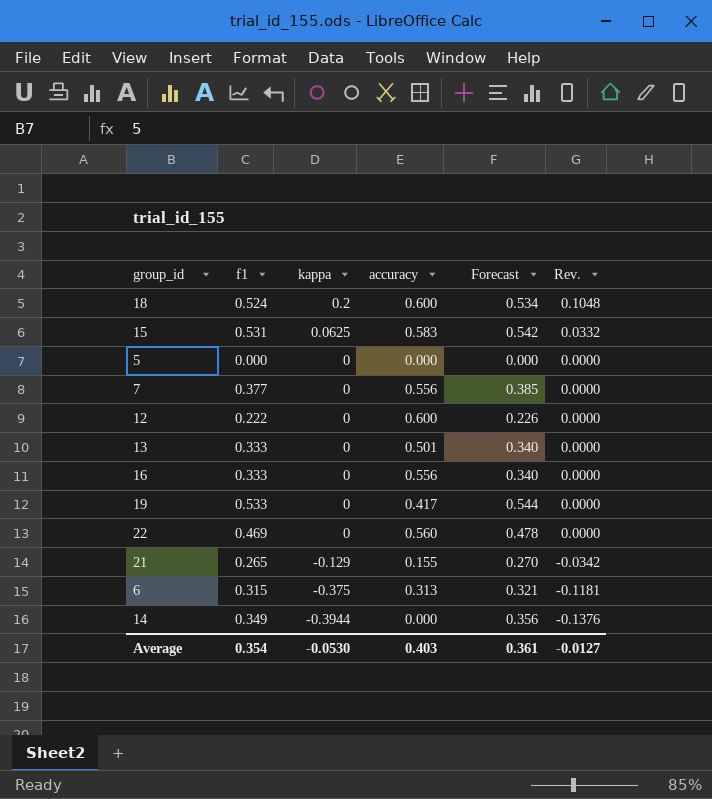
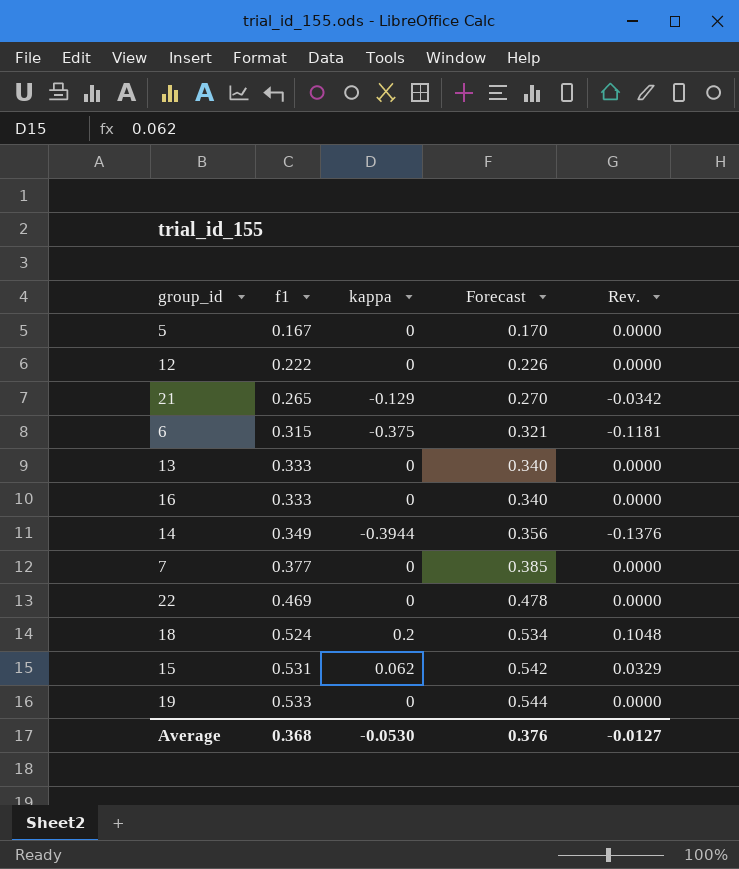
row order: kappa descending -> f1 ascending
column accuracy | position: 4 -> none
5 | f1: 0.000 -> 0.167
5 | Forecast: 0.000 -> 0.170
15 | kappa: 0.0625 -> 0.062
15 | Rev.: 0.0332 -> 0.0329
Average | f1: 0.354 -> 0.368
Average | Forecast: 0.361 -> 0.376

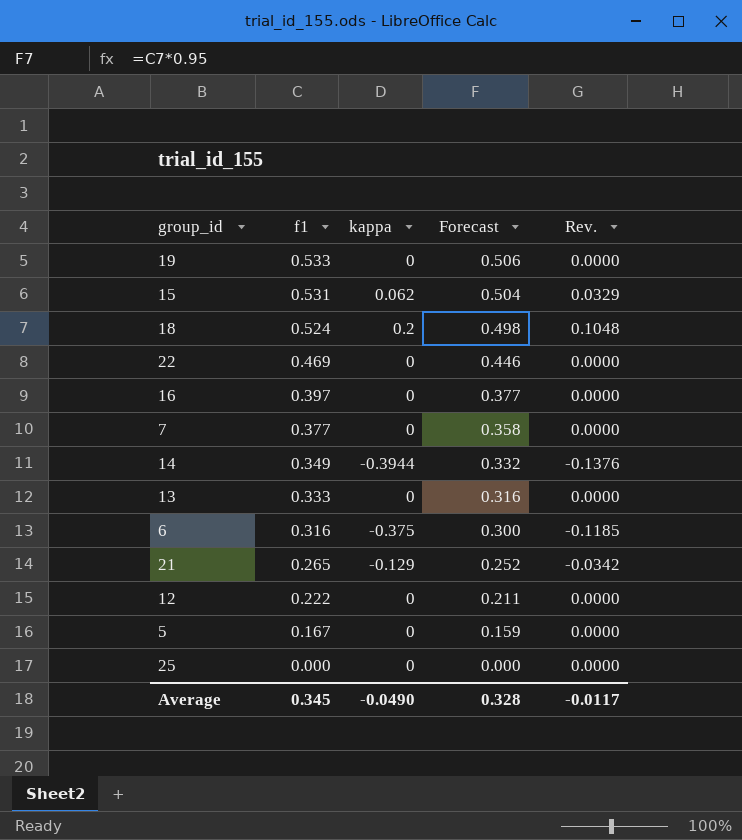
row order: f1 ascending -> f1 descending
column Forecast | formula: [f1] * 1.02 -> [f1] * 0.95
16 | f1: 0.333 -> 0.397
6 | f1: 0.315 -> 0.316
6 | Rev.: -0.1181 -> -0.1185
row 25: none -> 0.000 | 0 | 0.000 | 0.0000
Average | f1: 0.368 -> 0.345
Average | kappa: -0.0530 -> -0.0490
Average | Forecast: 0.376 -> 0.328
Average | Rev.: -0.0127 -> -0.0117

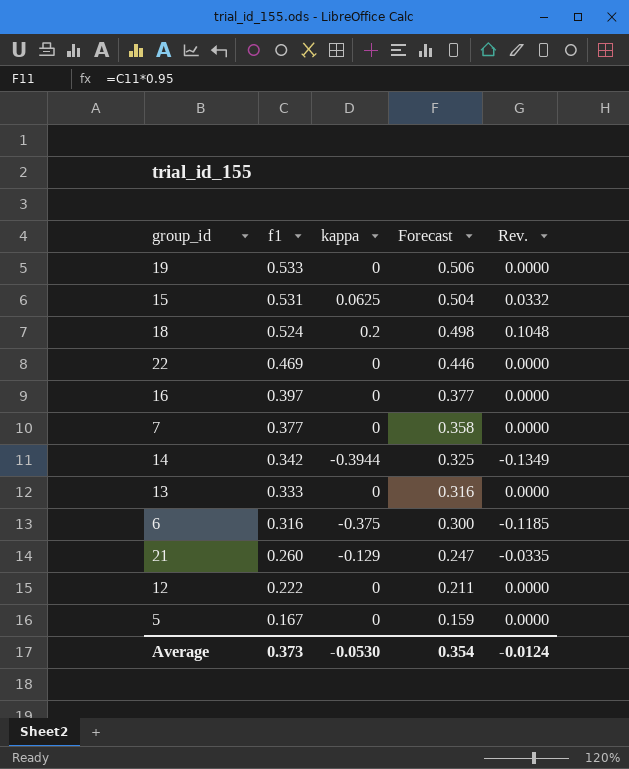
row 25: 0.000 | 0 | 0.000 | 0.0000 -> none
15 | kappa: 0.062 -> 0.0625
15 | Rev.: 0.0329 -> 0.0332
14 | f1: 0.349 -> 0.342
14 | Forecast: 0.332 -> 0.325
14 | Rev.: -0.1376 -> -0.1349
21 | f1: 0.265 -> 0.260
21 | Forecast: 0.252 -> 0.247
21 | Rev.: -0.0342 -> -0.0335
Average | f1: 0.345 -> 0.373
Average | kappa: -0.0490 -> -0.0530
Average | Forecast: 0.328 -> 0.354
Average | Rev.: -0.0117 -> -0.0124

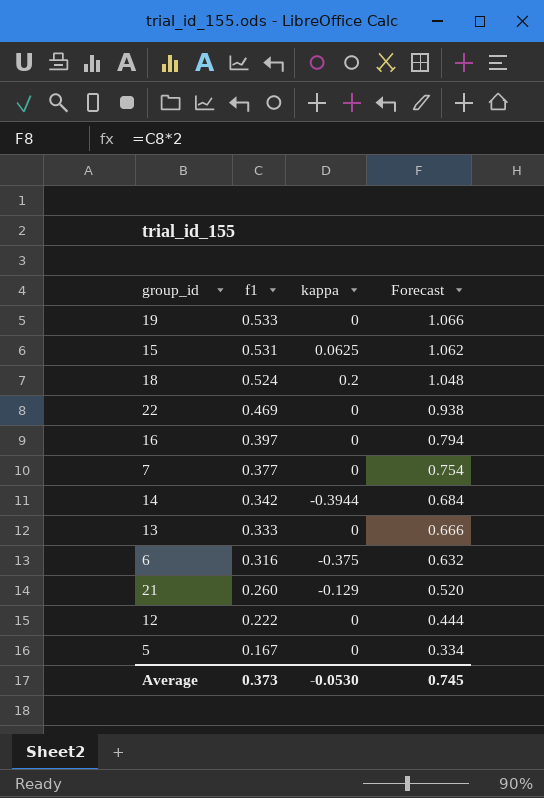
column Rev. | formula: [f1] * [kappa] -> none
column Forecast | formula: [f1] * 0.95 -> [f1] * 2
Average | Forecast: 0.354 -> 0.745

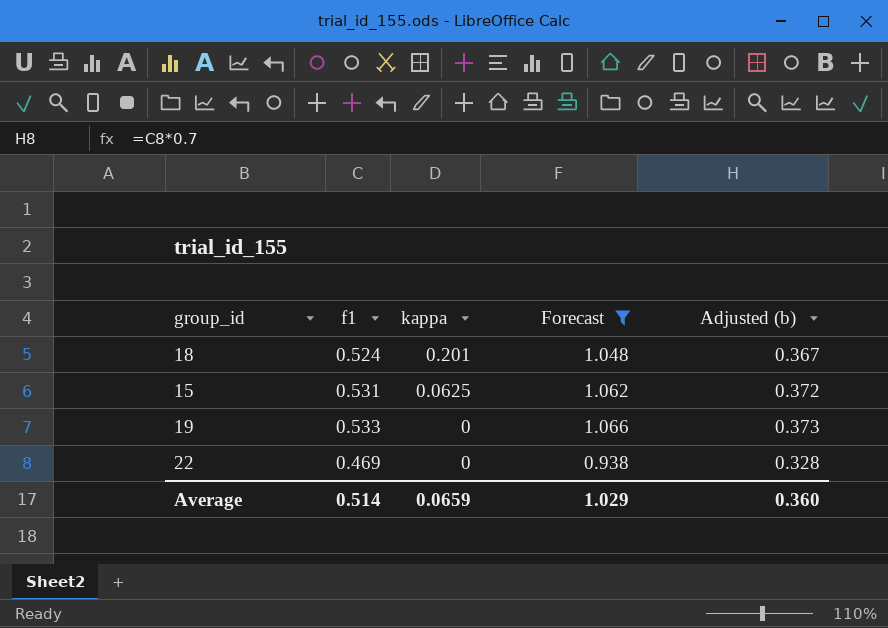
filter: none -> Forecast >= 0.938
row order: f1 descending -> kappa descending
column Adjusted (b) | formula: none -> [f1] * 0.7
18 | kappa: 0.2 -> 0.201
Average | f1: 0.373 -> 0.514
Average | kappa: -0.0530 -> 0.0659
Average | Forecast: 0.745 -> 1.029

